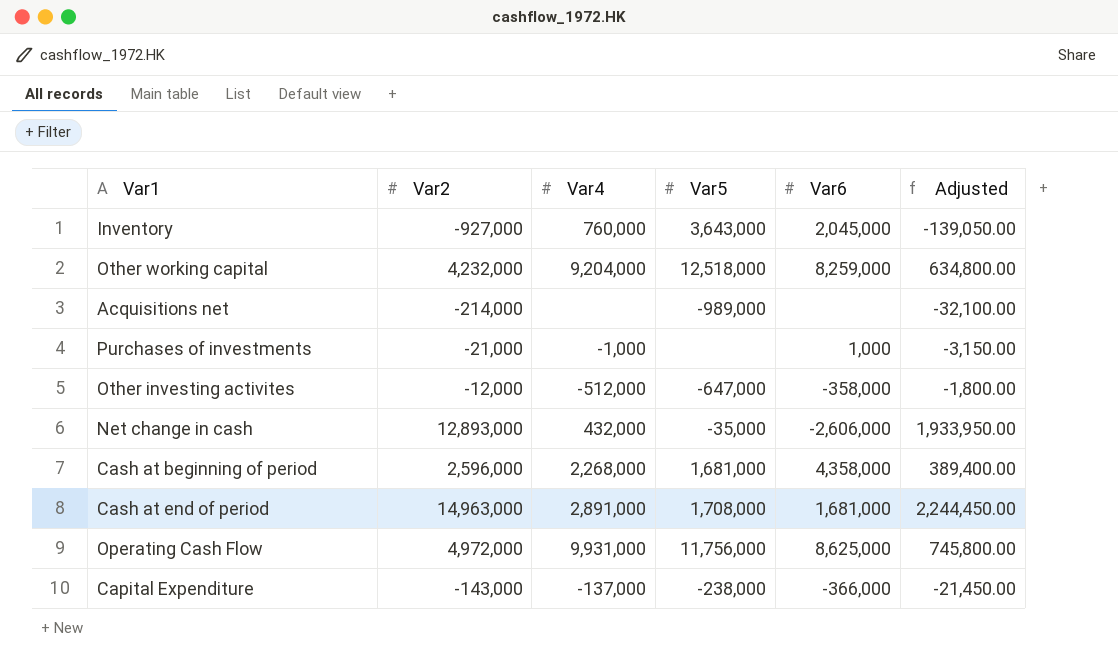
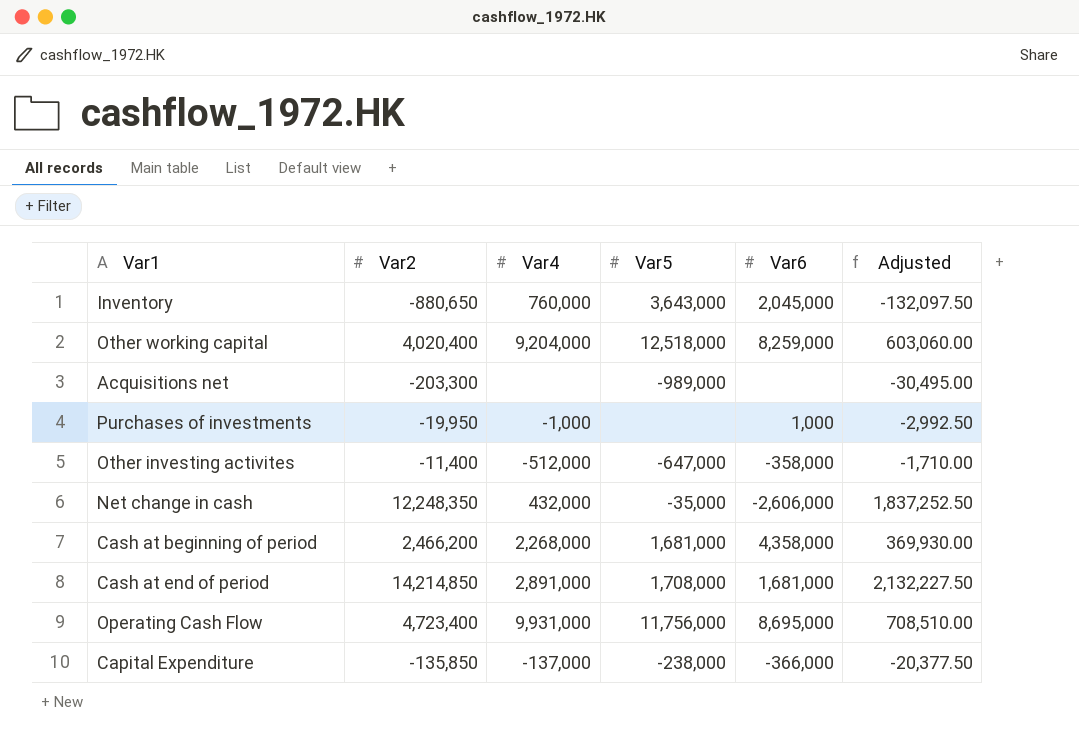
Inventory | Var2: -927,000 -> -880,650
Inventory | Adjusted: -139,050.00 -> -132,097.50
Other working capital | Var2: 4,232,000 -> 4,020,400
Other working capital | Adjusted: 634,800.00 -> 603,060.00
Acquisitions net | Var2: -214,000 -> -203,300
Acquisitions net | Adjusted: -32,100.00 -> -30,495.00
Purchases of investments | Var2: -21,000 -> -19,950
Purchases of investments | Adjusted: -3,150.00 -> -2,992.50
Other investing activites | Var2: -12,000 -> -11,400
Other investing activites | Adjusted: -1,800.00 -> -1,710.00
Net change in cash | Var2: 12,893,000 -> 12,248,350
Net change in cash | Adjusted: 1,933,950.00 -> 1,837,252.50
Cash at beginning of period | Var2: 2,596,000 -> 2,466,200
Cash at beginning of period | Adjusted: 389,400.00 -> 369,930.00
Cash at end of period | Var2: 14,963,000 -> 14,214,850
Cash at end of period | Adjusted: 2,244,450.00 -> 2,132,227.50
Operating Cash Flow | Var2: 4,972,000 -> 4,723,400
Operating Cash Flow | Var6: 8,625,000 -> 8,695,000
Operating Cash Flow | Adjusted: 745,800.00 -> 708,510.00
Capital Expenditure | Var2: -143,000 -> -135,850
Capital Expenditure | Adjusted: -21,450.00 -> -20,377.50

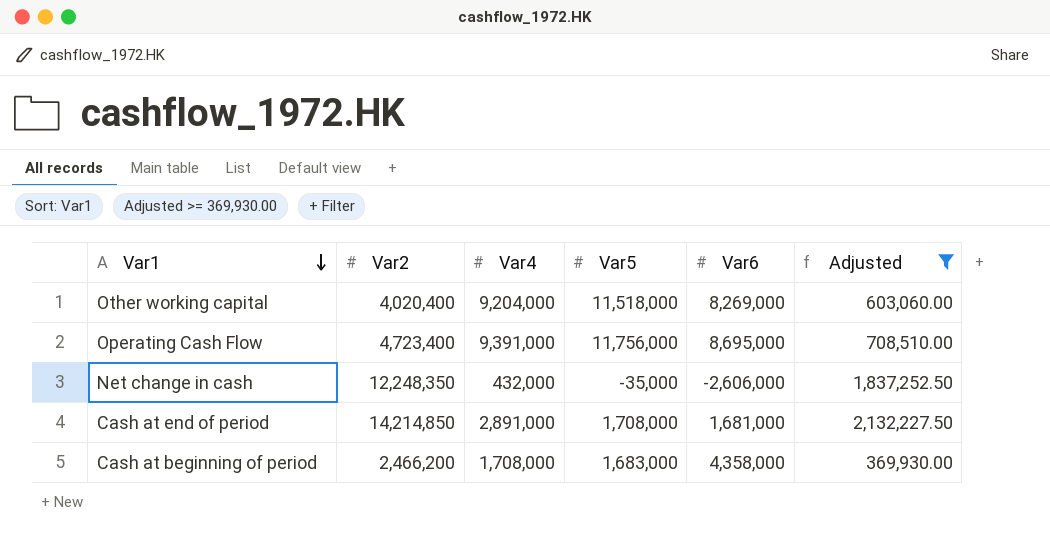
filter: none -> Adjusted >= 369,930.00
row order: none -> Var1 descending
Other working capital | Var5: 12,518,000 -> 11,518,000
Other working capital | Var6: 8,259,000 -> 8,269,000
Operating Cash Flow | Var4: 9,931,000 -> 9,391,000
Cash at beginning of period | Var4: 2,268,000 -> 1,708,000
Cash at beginning of period | Var5: 1,681,000 -> 1,683,000

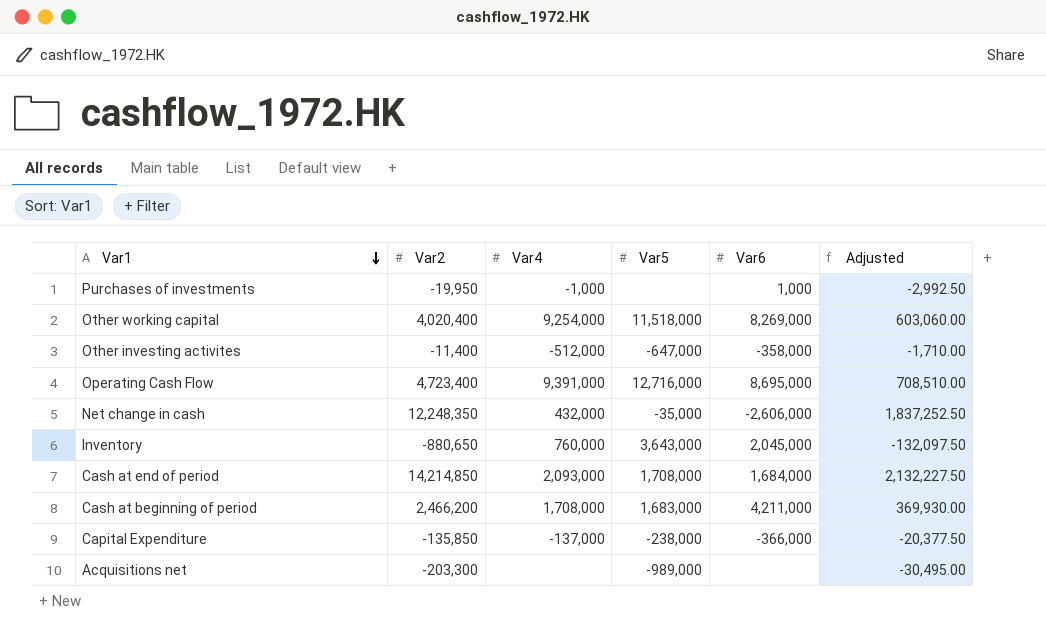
filter: Adjusted >= 369,930.00 -> none
Other working capital | Var4: 9,204,000 -> 9,254,000
Operating Cash Flow | Var5: 11,756,000 -> 12,716,000
Cash at end of period | Var4: 2,891,000 -> 2,093,000
Cash at end of period | Var6: 1,681,000 -> 1,684,000
Cash at beginning of period | Var6: 4,358,000 -> 4,211,000

